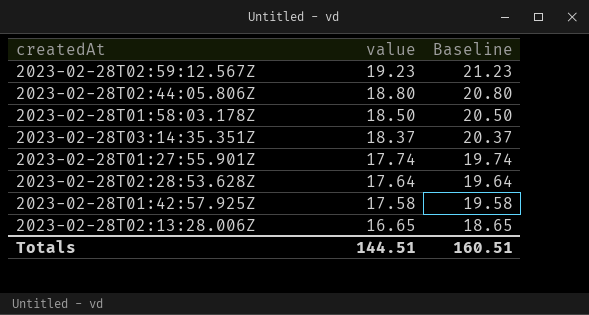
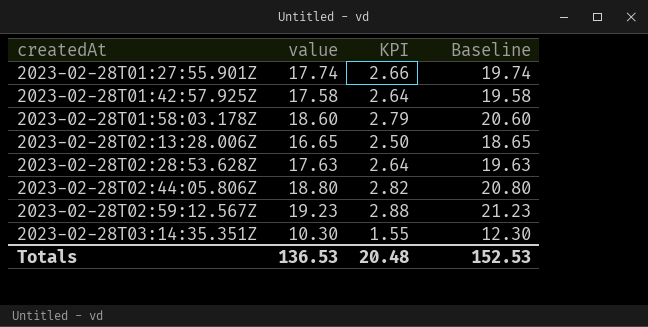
row order: value descending -> createdAt ascending
column KPI | formula: none -> [value] * 0.15
2023-02-28T01:58:03.178Z | value: 18.50 -> 18.60
2023-02-28T01:58:03.178Z | Baseline: 20.50 -> 20.60
2023-02-28T02:28:53.628Z | value: 17.64 -> 17.63
2023-02-28T02:28:53.628Z | Baseline: 19.64 -> 19.63
2023-02-28T03:14:35.351Z | value: 18.37 -> 10.30
2023-02-28T03:14:35.351Z | Baseline: 20.37 -> 12.30
Totals | value: 144.51 -> 136.53
Totals | Baseline: 160.51 -> 152.53

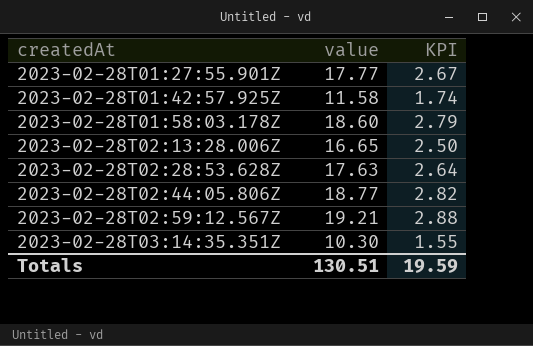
column Baseline | formula: [value] + 2 -> none
2023-02-28T01:27:55.901Z | value: 17.74 -> 17.77
2023-02-28T01:27:55.901Z | KPI: 2.66 -> 2.67
2023-02-28T01:42:57.925Z | value: 17.58 -> 11.58
2023-02-28T01:42:57.925Z | KPI: 2.64 -> 1.74
2023-02-28T02:44:05.806Z | value: 18.80 -> 18.77
2023-02-28T02:59:12.567Z | value: 19.23 -> 19.21
Totals | value: 136.53 -> 130.51
Totals | KPI: 20.48 -> 19.59

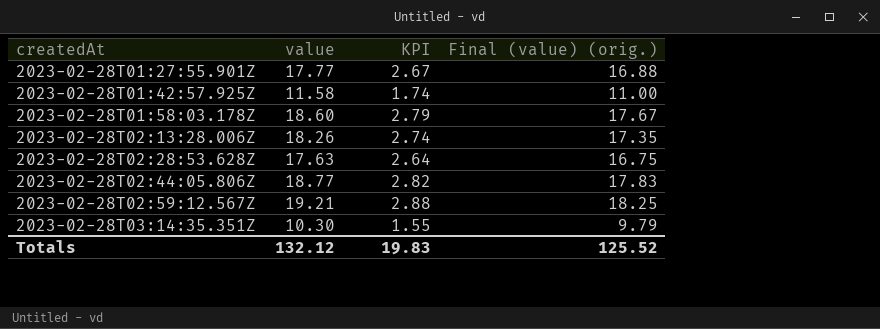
column Final (value) (orig.) | formula: none -> [value] * 0.95
2023-02-28T02:13:28.006Z | value: 16.65 -> 18.26
2023-02-28T02:13:28.006Z | KPI: 2.50 -> 2.74
Totals | value: 130.51 -> 132.12
Totals | KPI: 19.59 -> 19.83

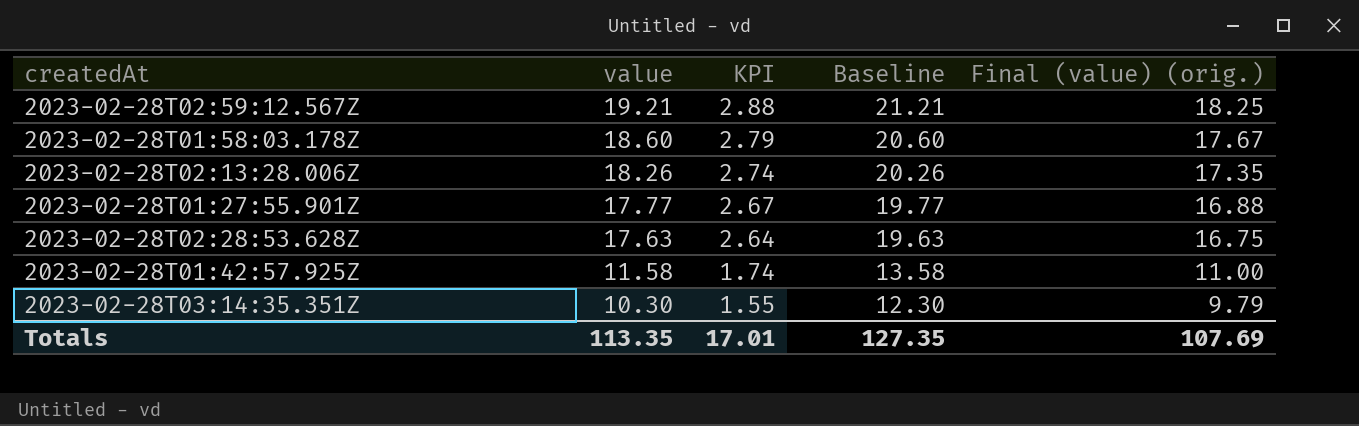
row order: createdAt ascending -> value descending
column Baseline | formula: none -> [value] + 2
row 2023-02-28T02:44:05.806Z: 18.77 | 2.82 | 17.83 -> none
Totals | value: 132.12 -> 113.35
Totals | KPI: 19.83 -> 17.01
Totals | Final (value) (orig.): 125.52 -> 107.69

